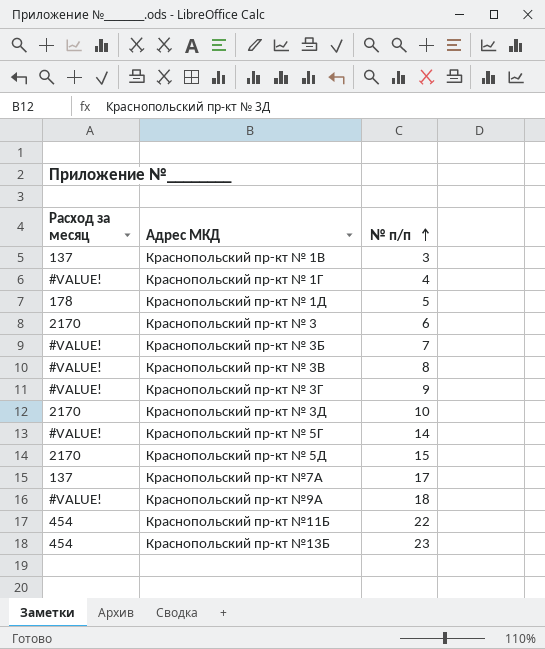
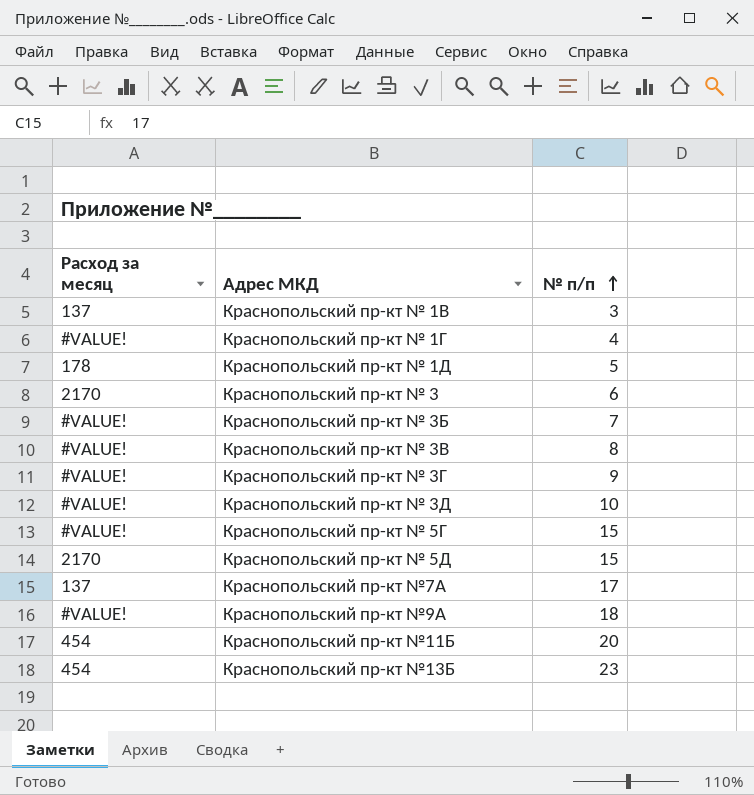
Краснопольский пр-кт № 3Д | Расход за месяц: 2170 -> #VALUE!
Краснопольский пр-кт № 5Г | № п/п: 14 -> 15
Краснопольский пр-кт №11Б | № п/п: 22 -> 20

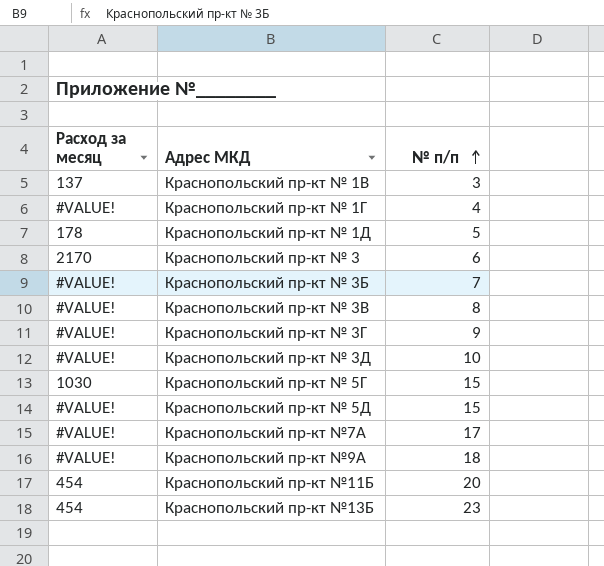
Краснопольский пр-кт № 5Г | Расход за месяц: #VALUE! -> 1030
Краснопольский пр-кт № 5Д | Расход за месяц: 2170 -> #VALUE!
Краснопольский пр-кт №7А | Расход за месяц: 137 -> #VALUE!

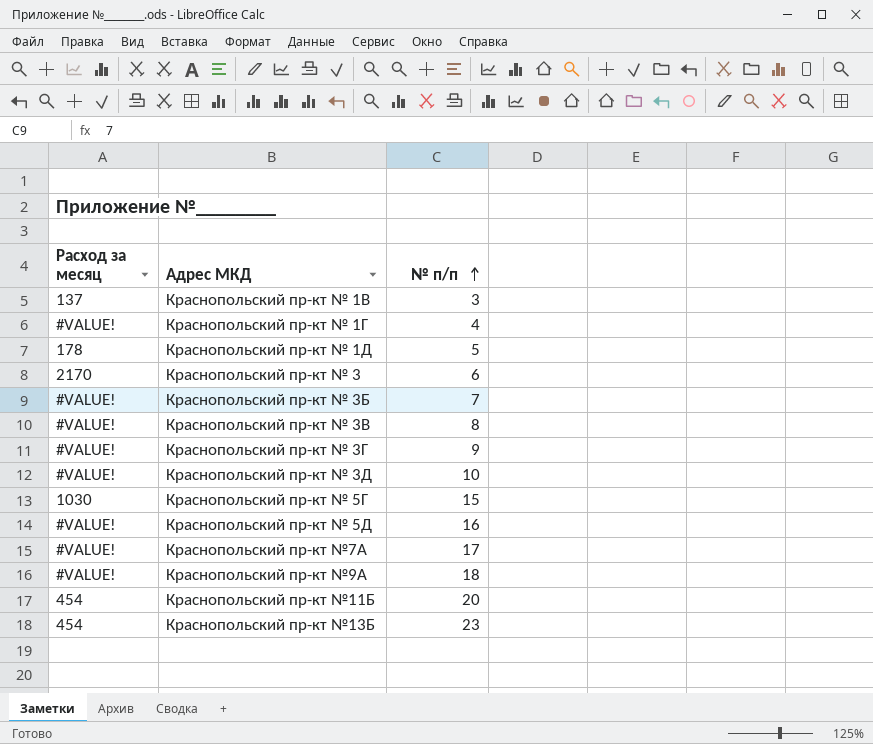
Краснопольский пр-кт № 5Д | № п/п: 15 -> 16

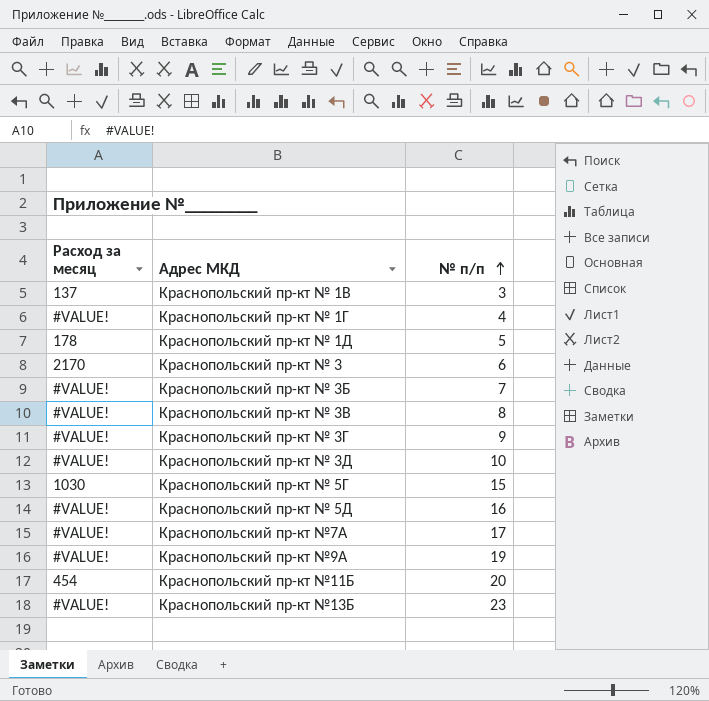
Краснопольский пр-кт №9А | № п/п: 18 -> 19
Краснопольский пр-кт №13Б | Расход за месяц: 454 -> #VALUE!

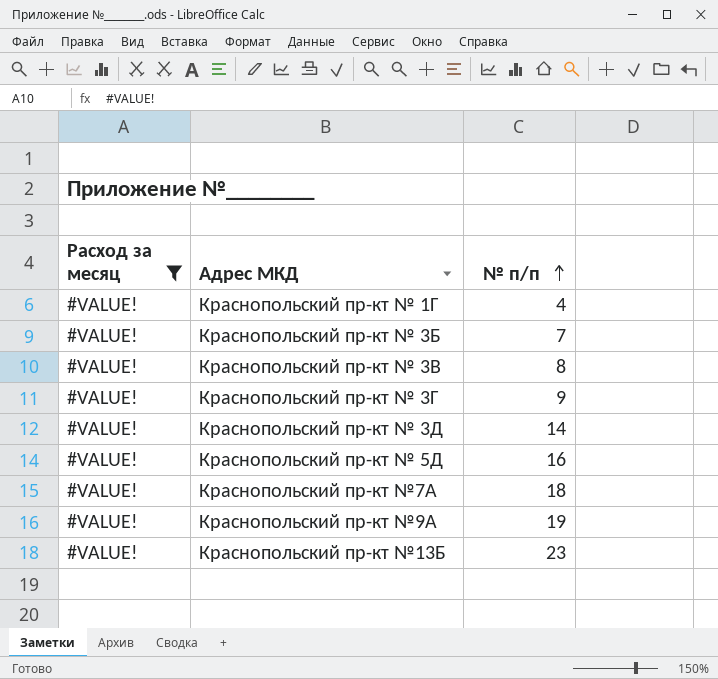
filter: none -> Расход за месяц = #VALUE!
Краснопольский пр-кт № 3Д | № п/п: 10 -> 14
Краснопольский пр-кт №7А | № п/п: 17 -> 18

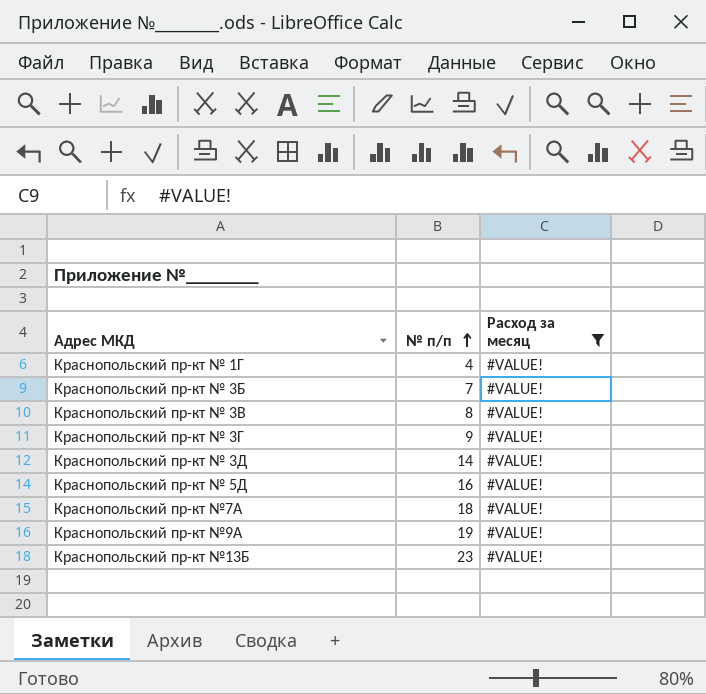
column Расход за месяц | position: 1 -> 3

